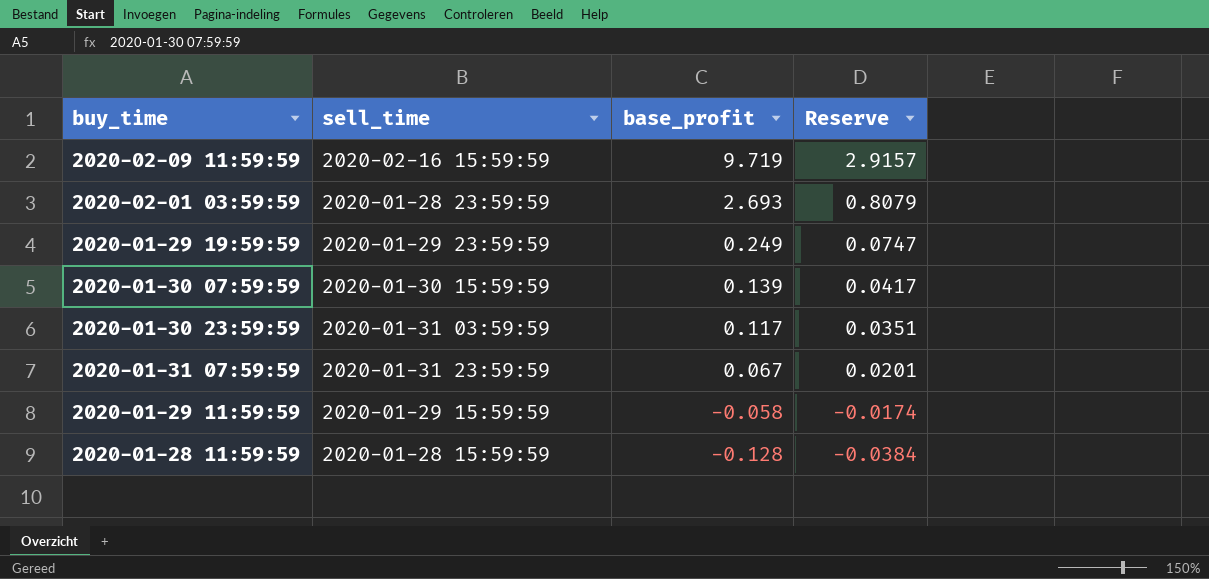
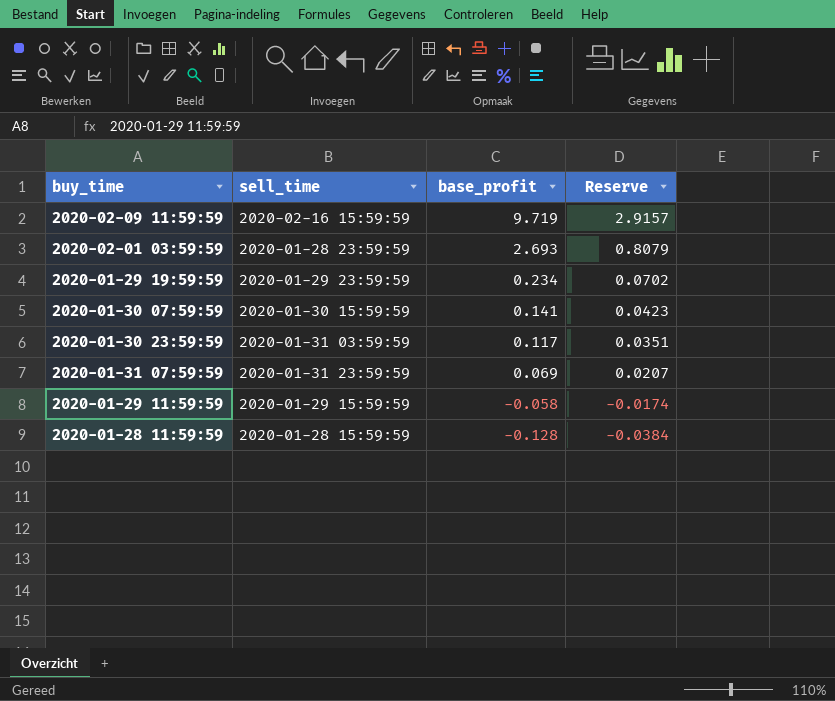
2020-01-29 19:59:59 | base_profit: 0.249 -> 0.234
2020-01-29 19:59:59 | Reserve: 0.0747 -> 0.0702
2020-01-30 07:59:59 | base_profit: 0.139 -> 0.141
2020-01-30 07:59:59 | Reserve: 0.0417 -> 0.0423
2020-01-31 07:59:59 | base_profit: 0.067 -> 0.069
2020-01-31 07:59:59 | Reserve: 0.0201 -> 0.0207

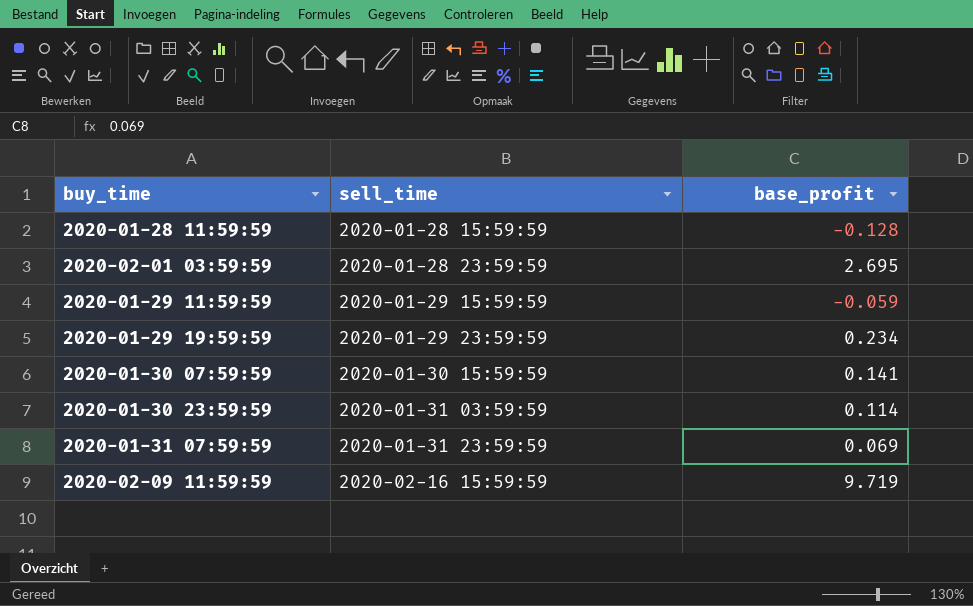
row order: base_profit descending -> sell_time ascending
column Reserve | formula: [base_profit] * 0.3 -> none
2020-02-01 03:59:59 | base_profit: 2.693 -> 2.695
2020-01-29 11:59:59 | base_profit: -0.058 -> -0.059
2020-01-30 23:59:59 | base_profit: 0.117 -> 0.114

